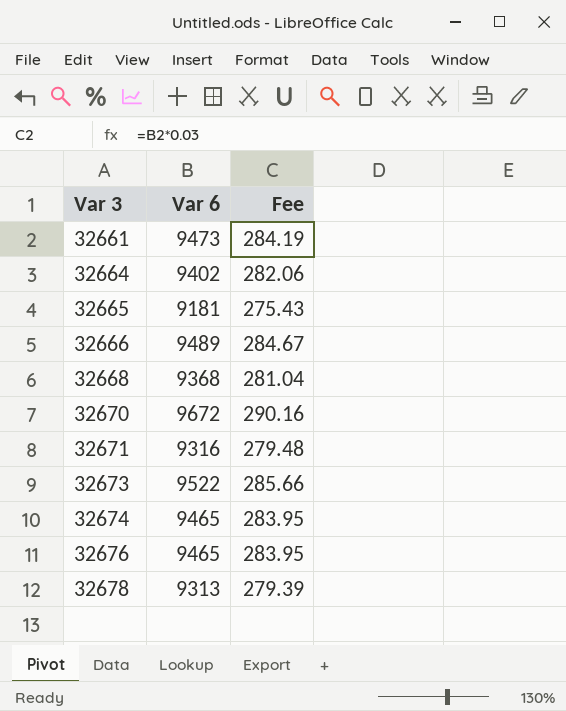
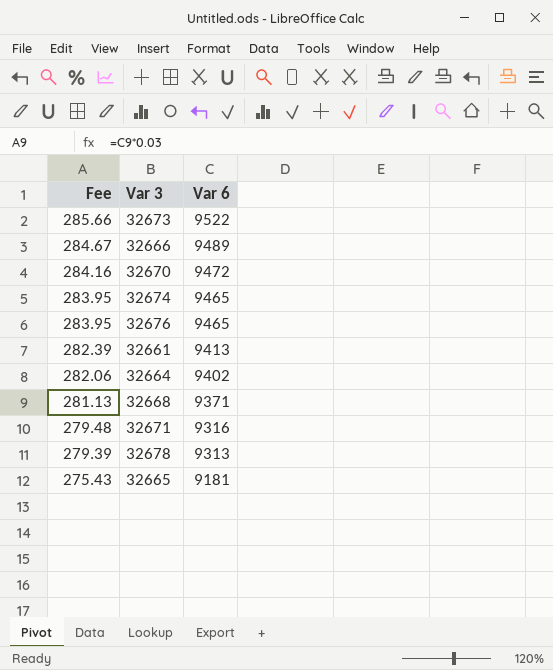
row order: Var 3 ascending -> Fee descending
column Fee | position: 3 -> 1
32670 | Fee: 290.16 -> 284.16
32670 | Var 6: 9672 -> 9472
32661 | Fee: 284.19 -> 282.39
32661 | Var 6: 9473 -> 9413
32668 | Fee: 281.04 -> 281.13
32668 | Var 6: 9368 -> 9371

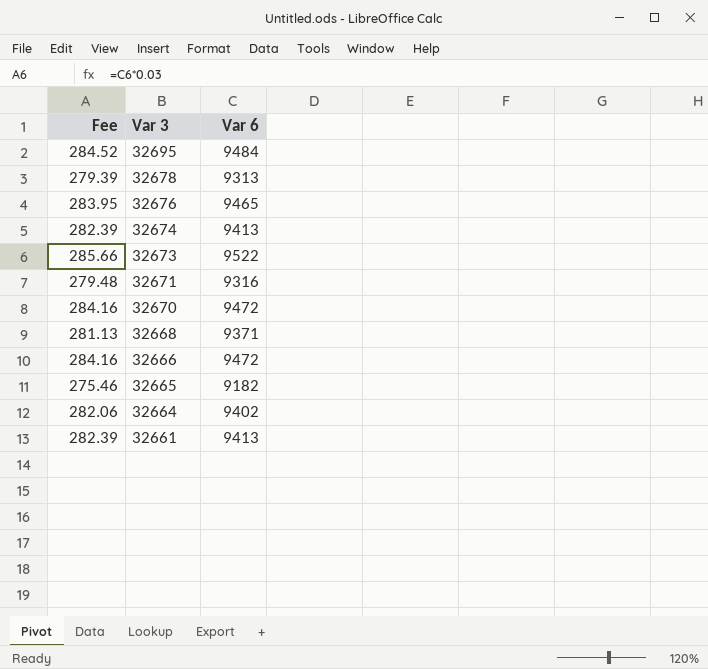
row order: Fee descending -> Var 3 descending
row 32695: none -> 284.52 | 9484
32674 | Fee: 283.95 -> 282.39
32674 | Var 6: 9465 -> 9413
32666 | Fee: 284.67 -> 284.16
32666 | Var 6: 9489 -> 9472
32665 | Fee: 275.43 -> 275.46
32665 | Var 6: 9181 -> 9182

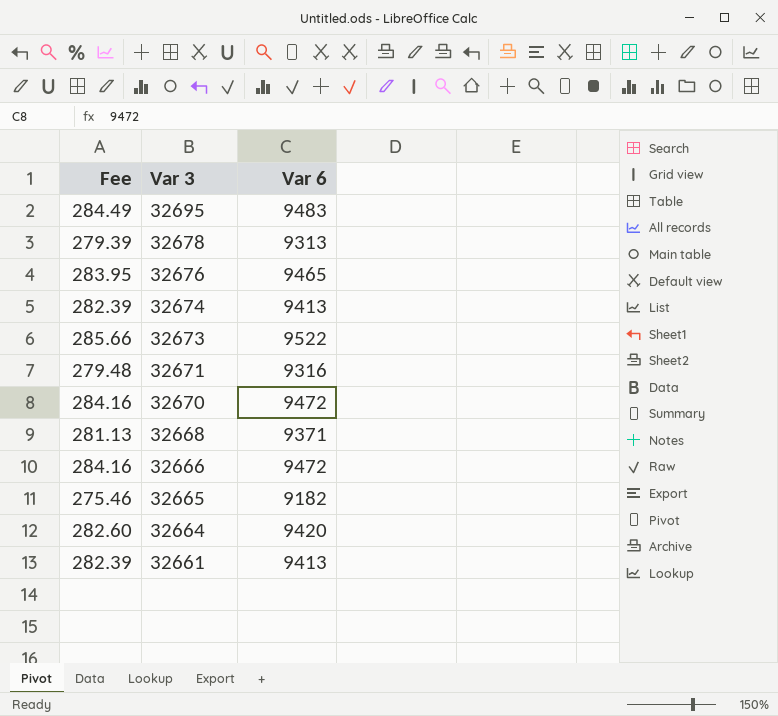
32695 | Fee: 284.52 -> 284.49
32695 | Var 6: 9484 -> 9483
32664 | Fee: 282.06 -> 282.60
32664 | Var 6: 9402 -> 9420

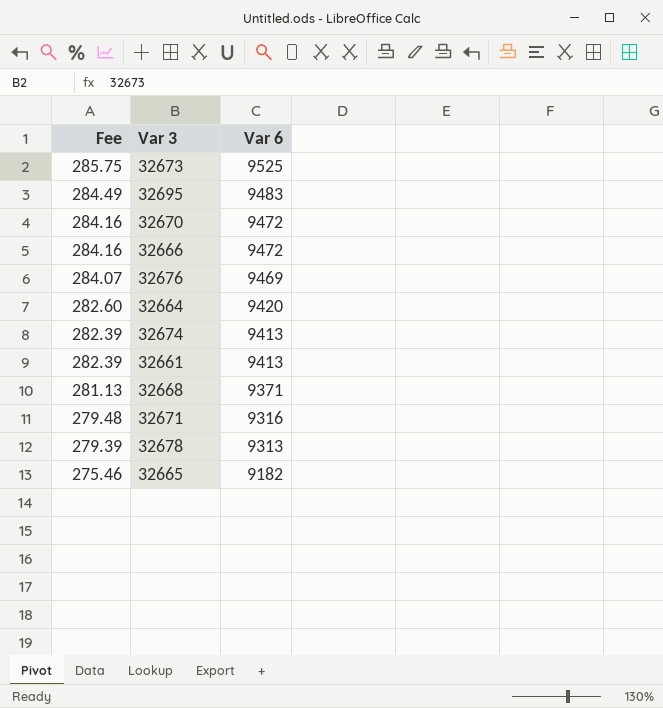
row order: Var 3 descending -> Fee descending
32673 | Fee: 285.66 -> 285.75
32673 | Var 6: 9522 -> 9525
32676 | Fee: 283.95 -> 284.07
32676 | Var 6: 9465 -> 9469

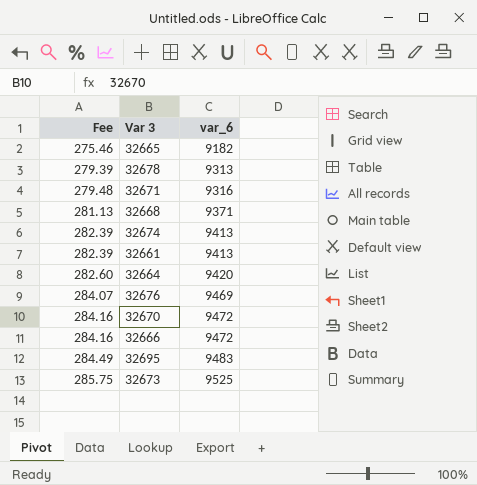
row order: Fee descending -> Fee ascending
column name: Var 6 -> var_6

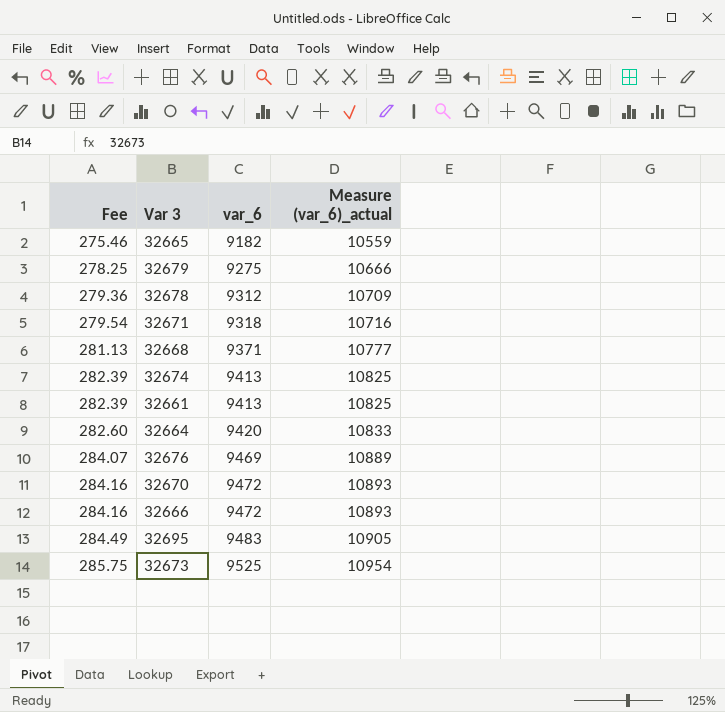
column Measure (var_6)_actual | formula: none -> [var_6] * 1.15
row 32679: none -> 278.25 | 9275 | 10666
32678 | Fee: 279.39 -> 279.36
32678 | var_6: 9313 -> 9312
32671 | Fee: 279.48 -> 279.54
32671 | var_6: 9316 -> 9318

